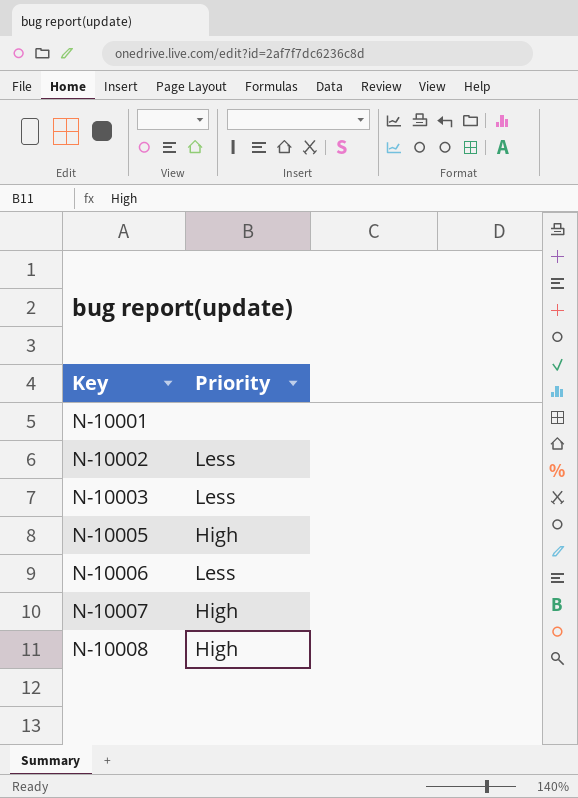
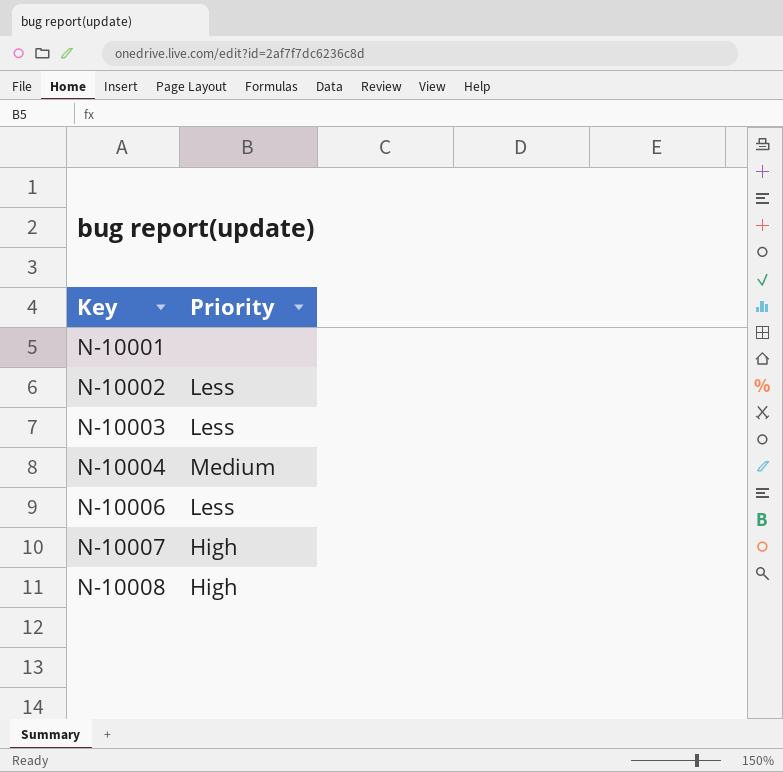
row N-10005: High -> none
row N-10004: none -> Medium

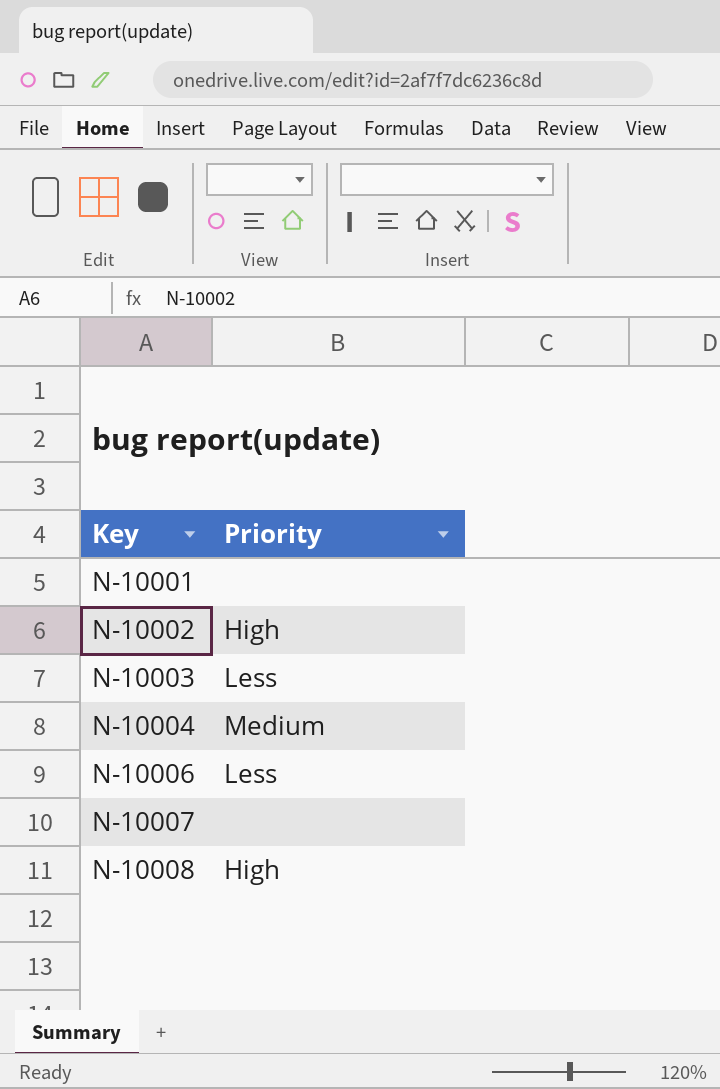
N-10002 | Priority: Less -> High
N-10007 | Priority: High -> none

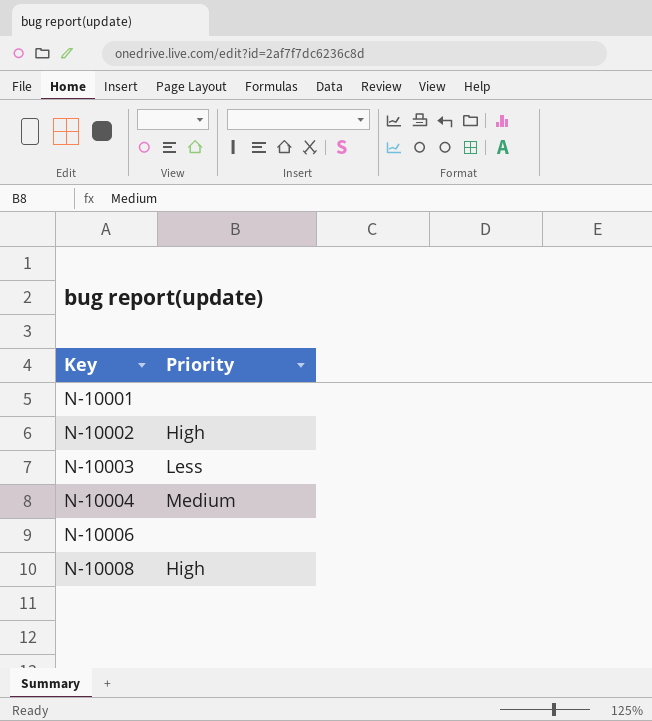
row N-10007: none -> none
N-10006 | Priority: Less -> none

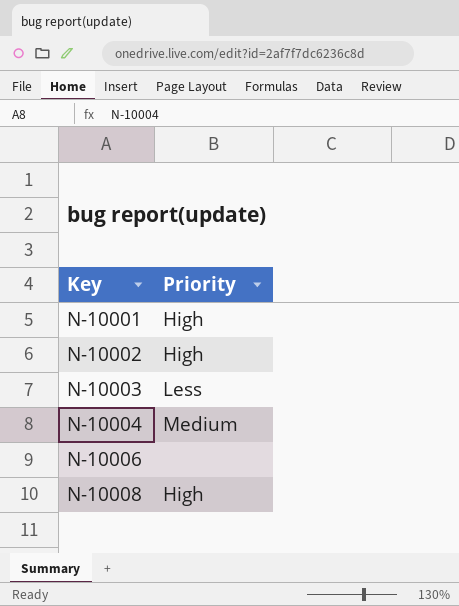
N-10001 | Priority: none -> High

